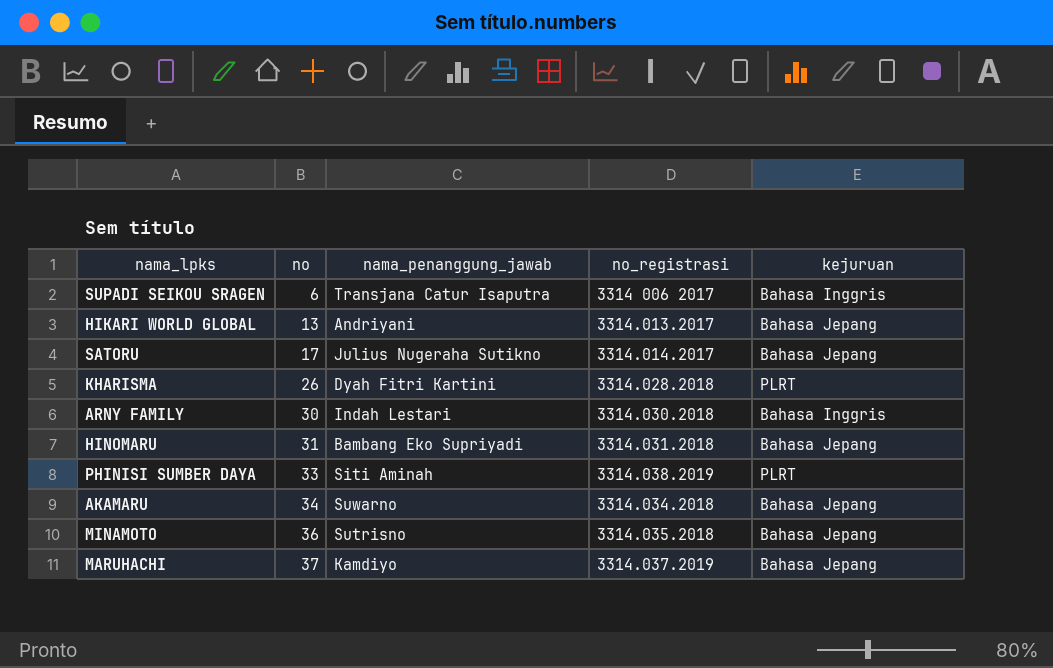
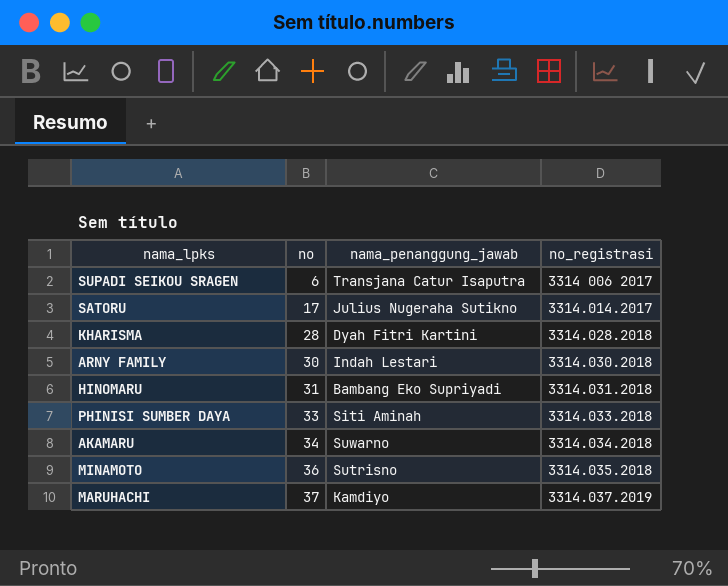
column kejuruan | position: 5 -> none
row HIKARI WORLD GLOBAL: 13 | Andriyani | 3314.013.2017 | Bahasa Jepang -> none
KHARISMA | no: 26 -> 28
PHINISI SUMBER DAYA | no_registrasi: 3314.038.2019 -> 3314.033.2018

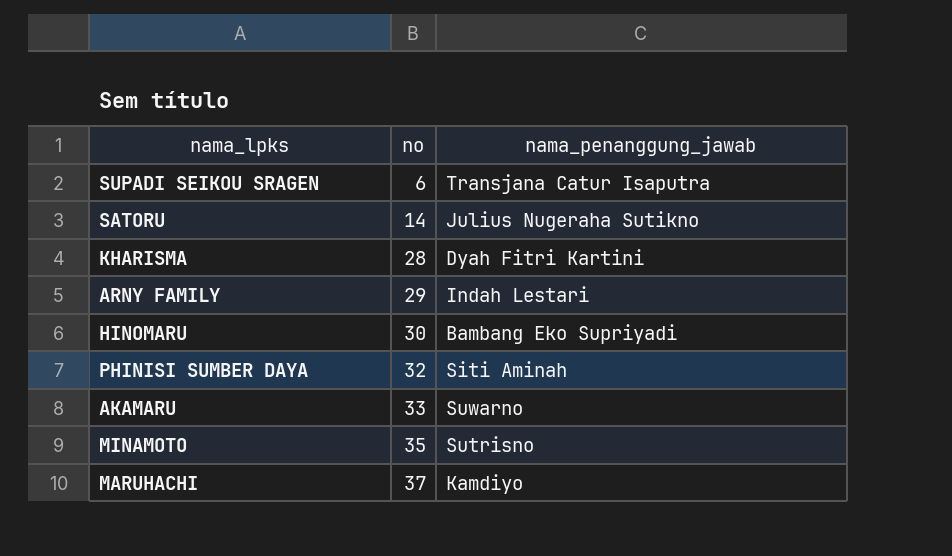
column no_registrasi | position: 4 -> none
SATORU | no: 17 -> 14
ARNY FAMILY | no: 30 -> 29
HINOMARU | no: 31 -> 30
PHINISI SUMBER DAYA | no: 33 -> 32
AKAMARU | no: 34 -> 33
MINAMOTO | no: 36 -> 35

